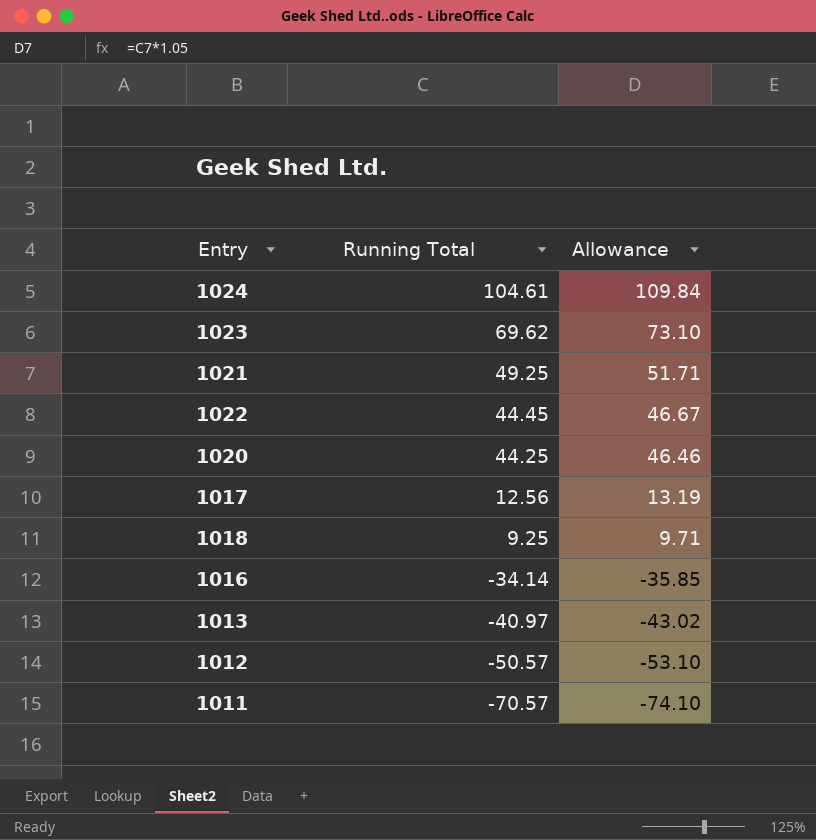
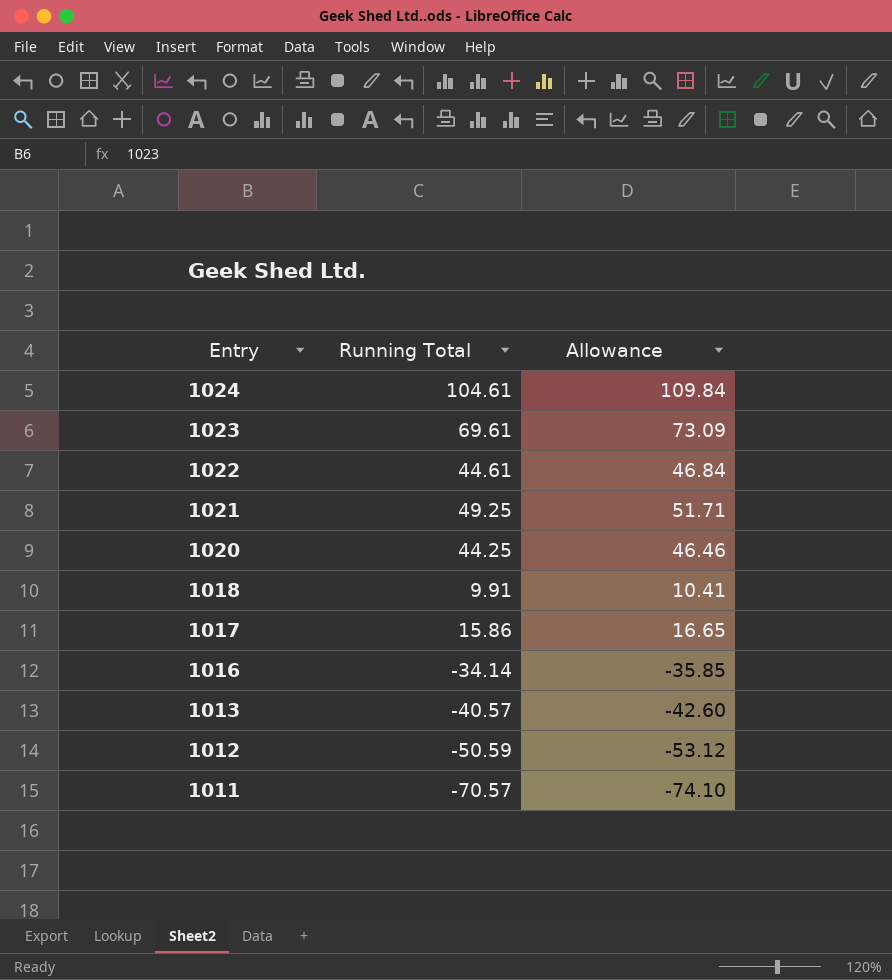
row order: Running Total descending -> Entry descending
1023 | Running Total: 69.62 -> 69.61
1023 | Allowance: 73.10 -> 73.09
1022 | Running Total: 44.45 -> 44.61
1022 | Allowance: 46.67 -> 46.84
1018 | Running Total: 9.25 -> 9.91
1018 | Allowance: 9.71 -> 10.41
1017 | Running Total: 12.56 -> 15.86
1017 | Allowance: 13.19 -> 16.65
1013 | Running Total: -40.97 -> -40.57
1013 | Allowance: -43.02 -> -42.60
1012 | Running Total: -50.57 -> -50.59
1012 | Allowance: -53.10 -> -53.12

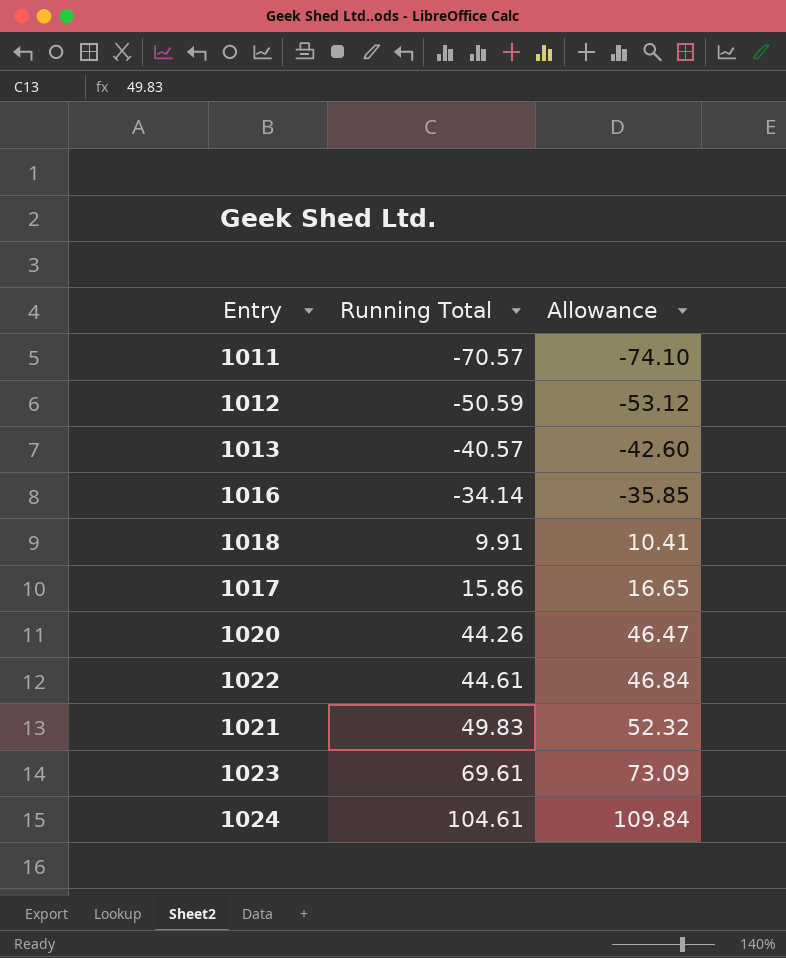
row order: Entry descending -> Running Total ascending
1020 | Running Total: 44.25 -> 44.26
1020 | Allowance: 46.46 -> 46.47
1021 | Running Total: 49.25 -> 49.83
1021 | Allowance: 51.71 -> 52.32

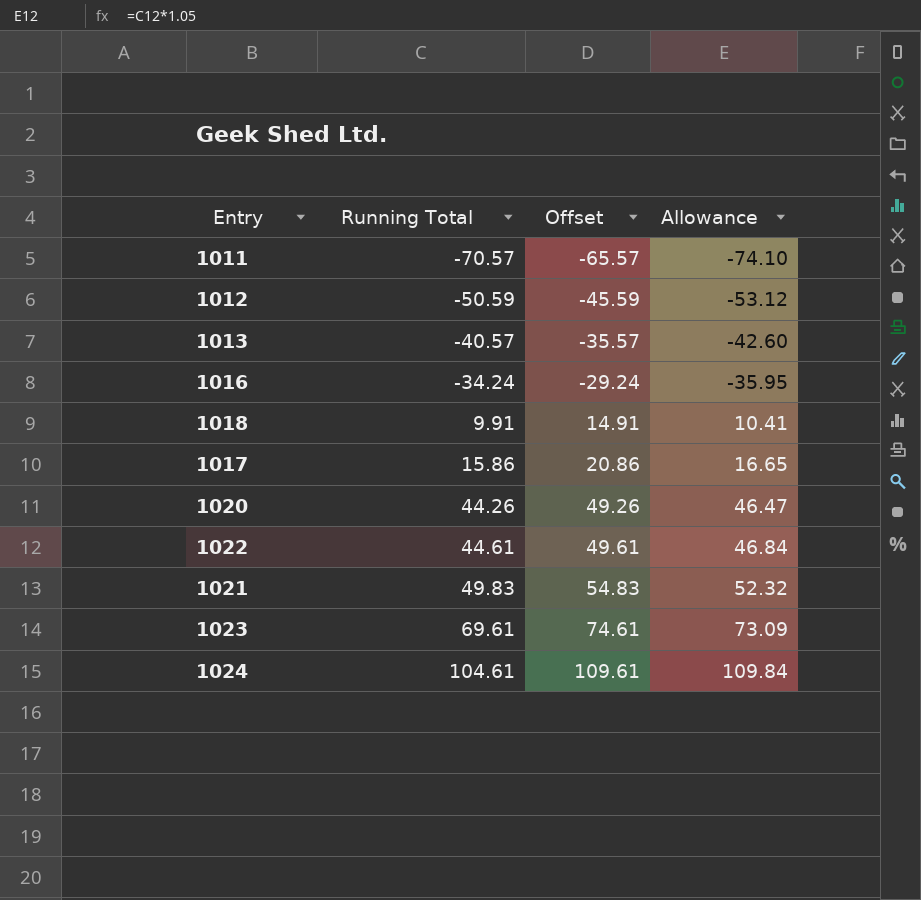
column Offset | formula: none -> [Running Total] + 5
1016 | Running Total: -34.14 -> -34.24
1016 | Allowance: -35.85 -> -35.95

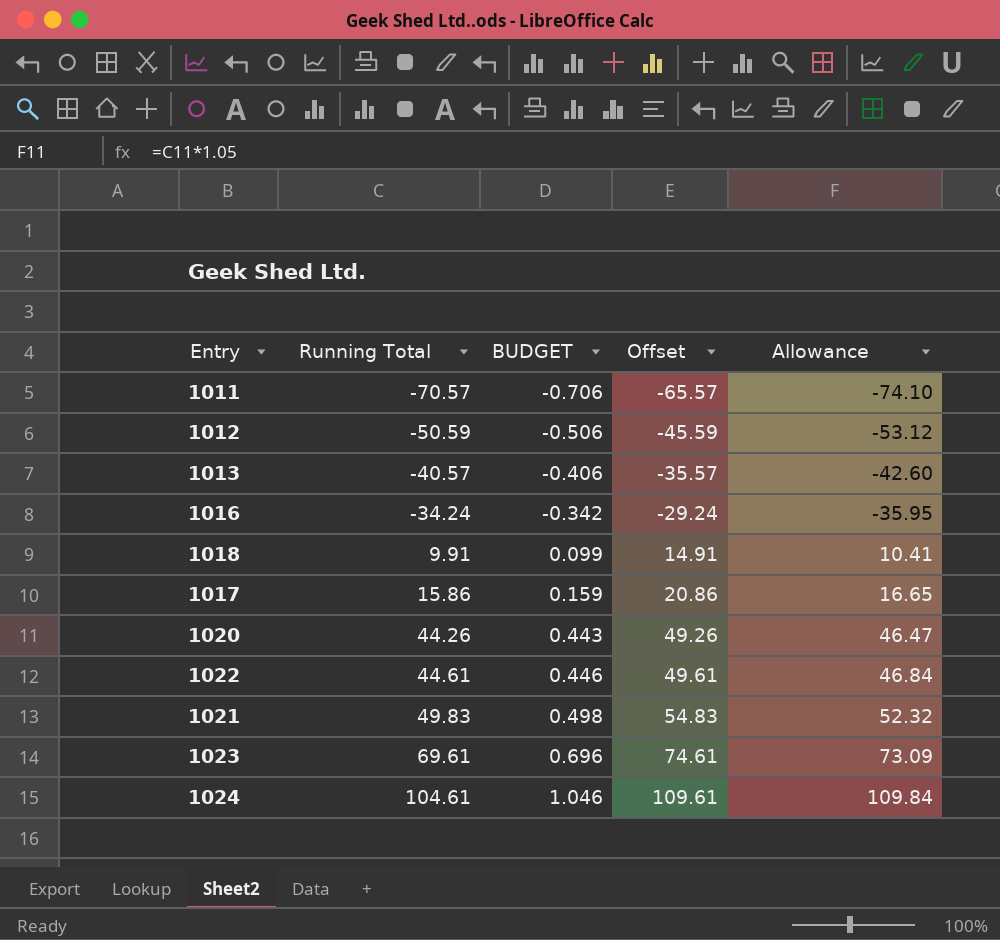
column BUDGET | formula: none -> [Running Total] * 0.01

